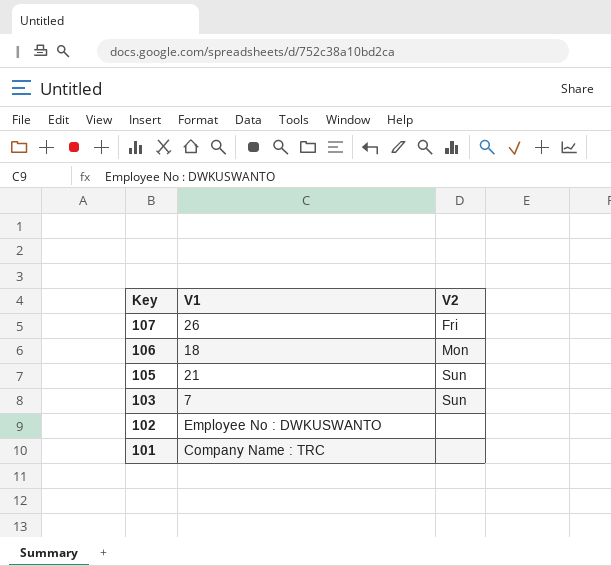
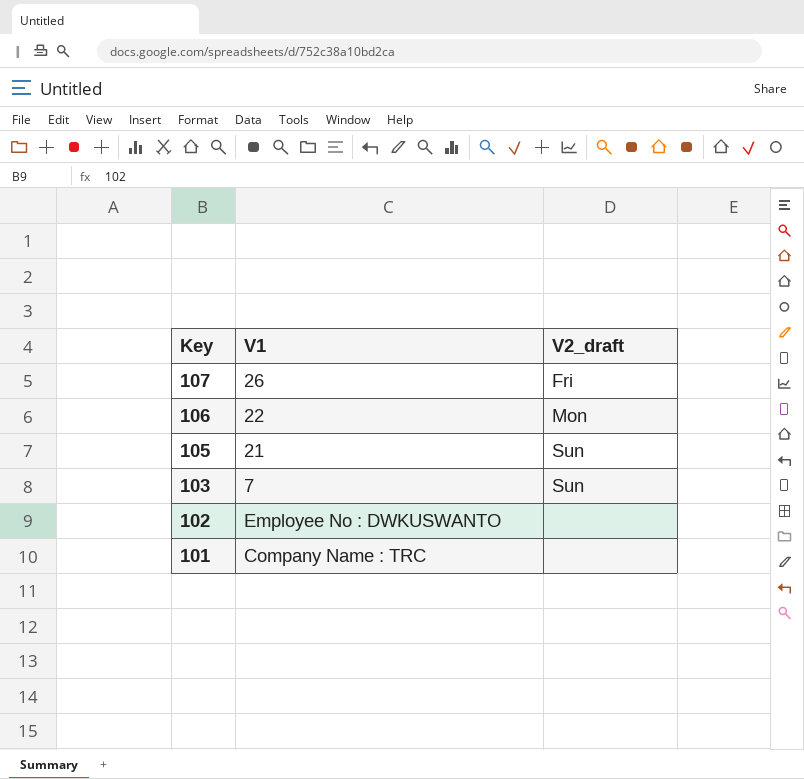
column name: V2 -> V2_draft
106 | V1: 18 -> 22

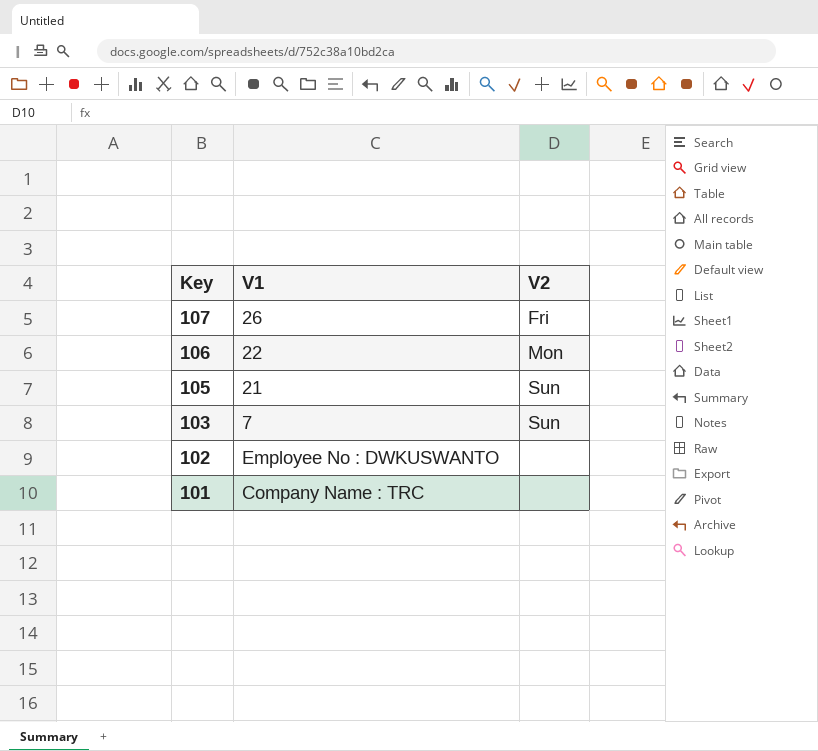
column name: V2_draft -> V2

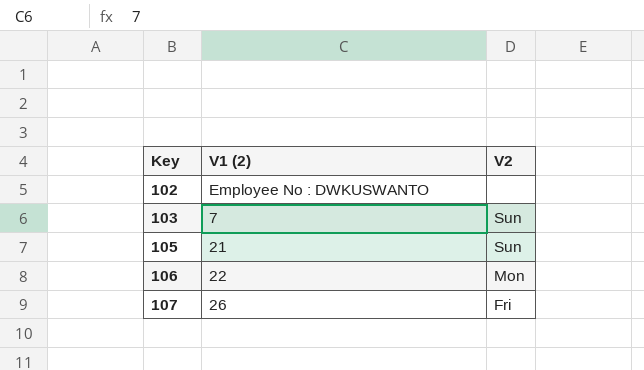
row order: Key descending -> Key ascending
column name: V1 -> V1 (2)
row 101: Company Name : TRC | none -> none

